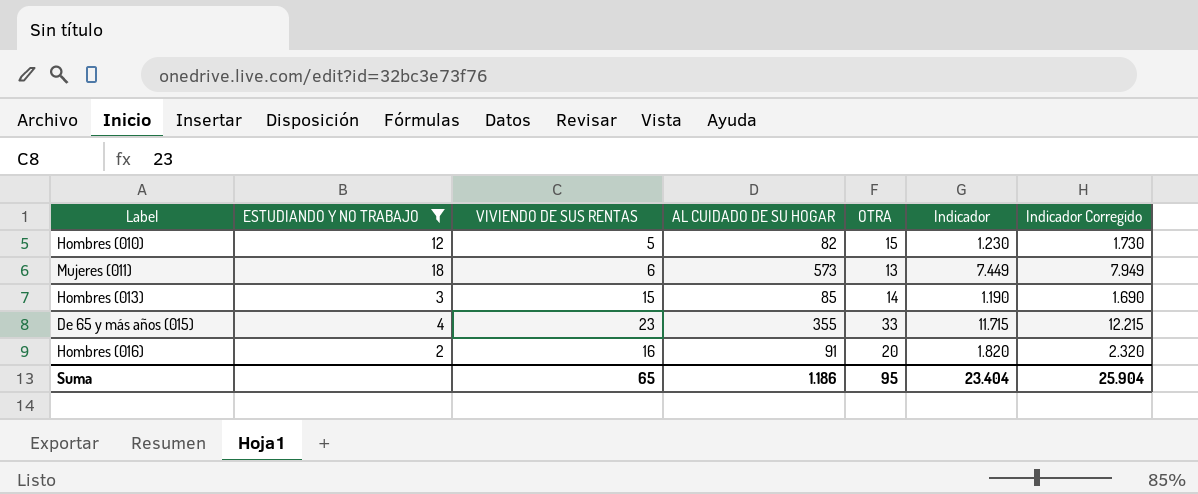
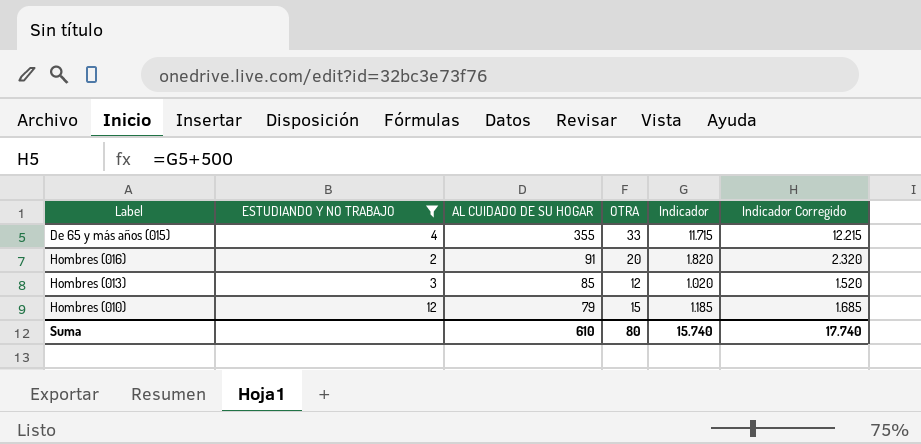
row order: none -> AL CUIDADO DE SU HOGAR descending
column VIVIENDO DE SUS RENTAS | position: 3 -> none
row Mujeres (011): 18 | 6 | 573 | 13 | 7.449 | 7.949 -> none
Hombres (013) | OTRA: 14 -> 12
Hombres (013) | Indicador: 1.190 -> 1.020
Hombres (013) | Indicador Corregido: 1.690 -> 1.520
Hombres (010) | AL CUIDADO DE SU HOGAR: 82 -> 79
Hombres (010) | Indicador: 1.230 -> 1.185
Hombres (010) | Indicador Corregido: 1.730 -> 1.685
Suma | AL CUIDADO DE SU HOGAR: 1.186 -> 610
Suma | OTRA: 95 -> 80
Suma | Indicador: 23.404 -> 15.740
Suma | Indicador Corregido: 25.904 -> 17.740

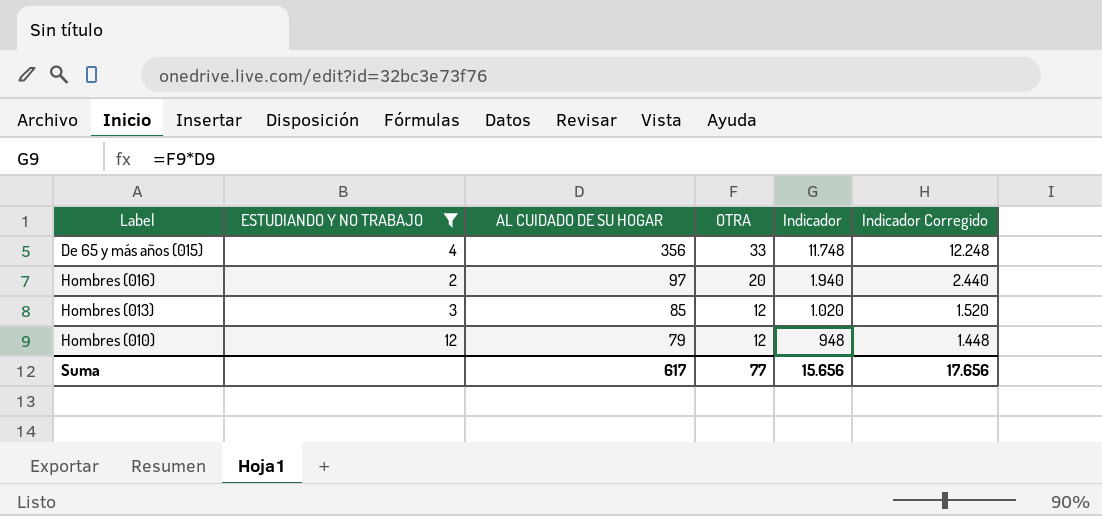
De 65 y más años (015) | AL CUIDADO DE SU HOGAR: 355 -> 356
De 65 y más años (015) | Indicador: 11.715 -> 11.748
De 65 y más años (015) | Indicador Corregido: 12.215 -> 12.248
Hombres (016) | AL CUIDADO DE SU HOGAR: 91 -> 97
Hombres (016) | Indicador: 1.820 -> 1.940
Hombres (016) | Indicador Corregido: 2.320 -> 2.440
Hombres (010) | OTRA: 15 -> 12
Hombres (010) | Indicador: 1.185 -> 948
Hombres (010) | Indicador Corregido: 1.685 -> 1.448
Suma | AL CUIDADO DE SU HOGAR: 610 -> 617
Suma | OTRA: 80 -> 77
Suma | Indicador: 15.740 -> 15.656
Suma | Indicador Corregido: 17.740 -> 17.656

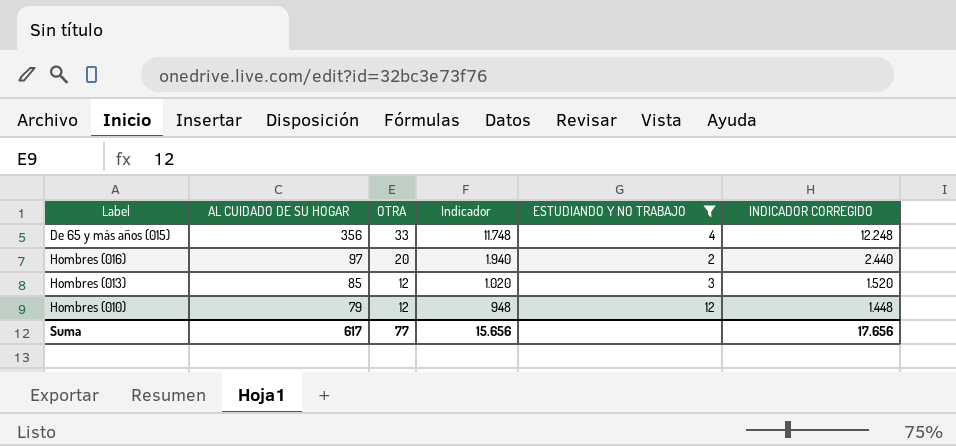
column ESTUDIANDO Y NO TRABAJO | position: 2 -> 5
column name: Indicador Corregido -> INDICADOR CORREGIDO

